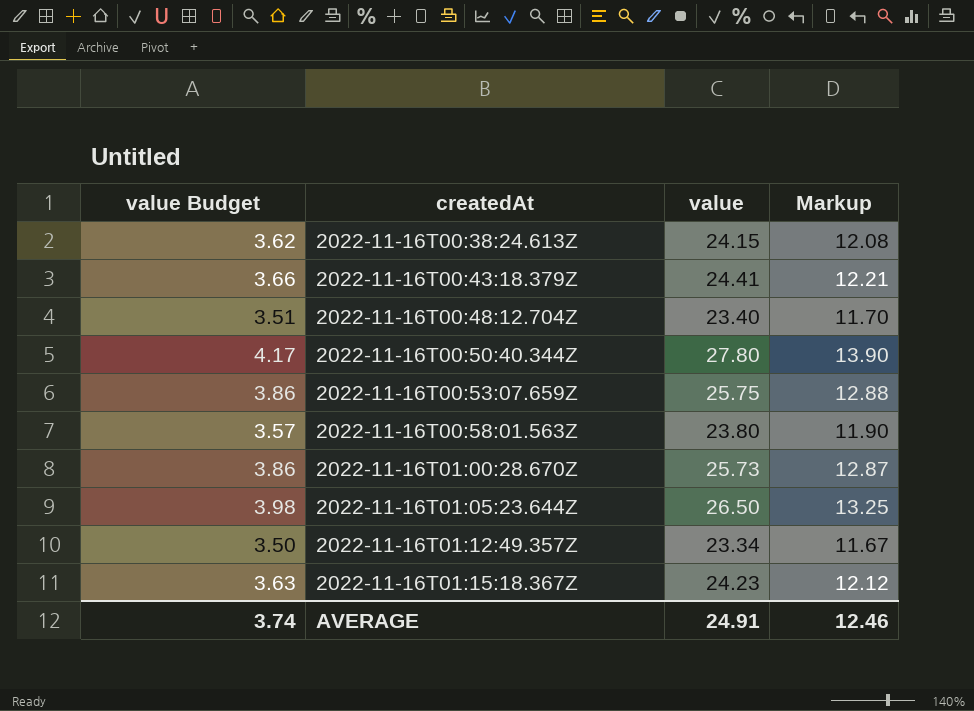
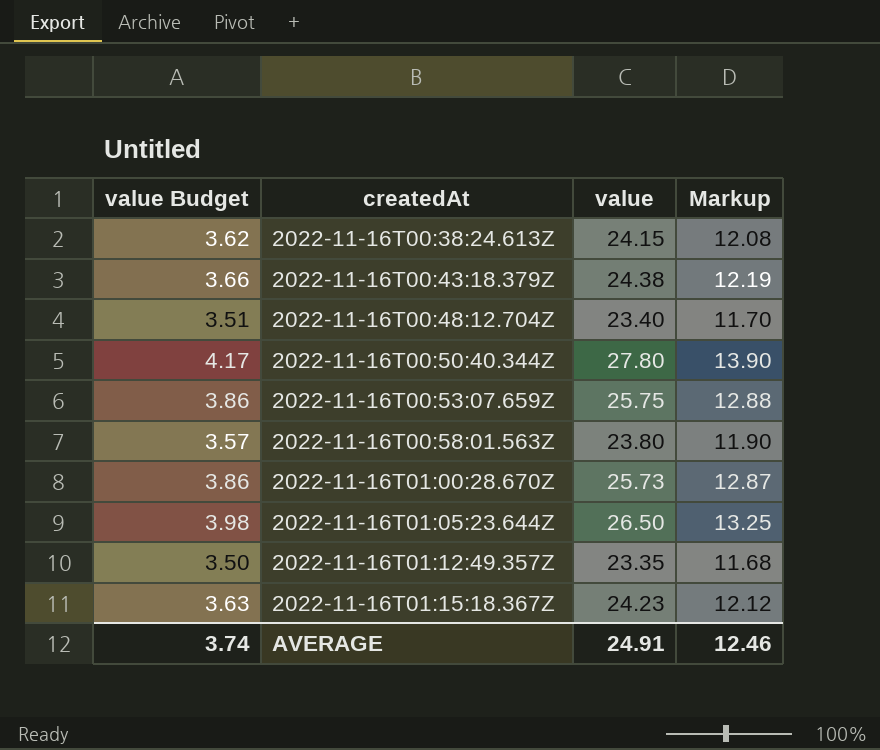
2022-11-16T00:43:18.379Z | value: 24.41 -> 24.38
2022-11-16T00:43:18.379Z | Markup: 12.21 -> 12.19
2022-11-16T01:12:49.357Z | value: 23.34 -> 23.35
2022-11-16T01:12:49.357Z | Markup: 11.67 -> 11.68

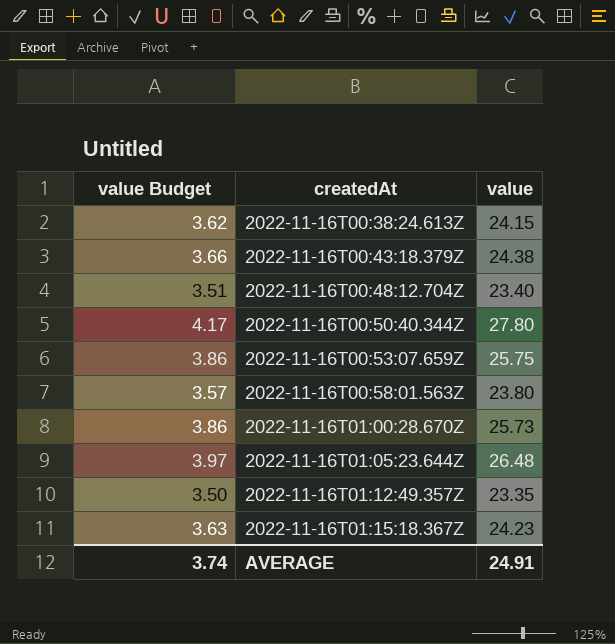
column Markup | formula: [value] * 0.5 -> none
2022-11-16T01:05:23.644Z | value Budget: 3.98 -> 3.97
2022-11-16T01:05:23.644Z | value: 26.50 -> 26.48

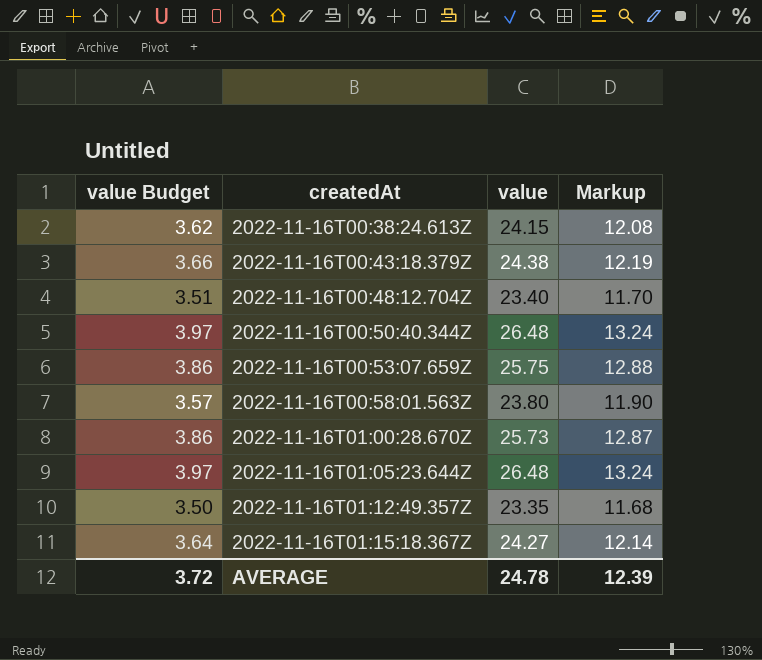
column Markup | formula: none -> [value] * 0.5
2022-11-16T00:50:40.344Z | value Budget: 4.17 -> 3.97
2022-11-16T00:50:40.344Z | value: 27.80 -> 26.48
2022-11-16T01:15:18.367Z | value Budget: 3.63 -> 3.64
2022-11-16T01:15:18.367Z | value: 24.23 -> 24.27
AVERAGE | value Budget: 3.74 -> 3.72
AVERAGE | value: 24.91 -> 24.78

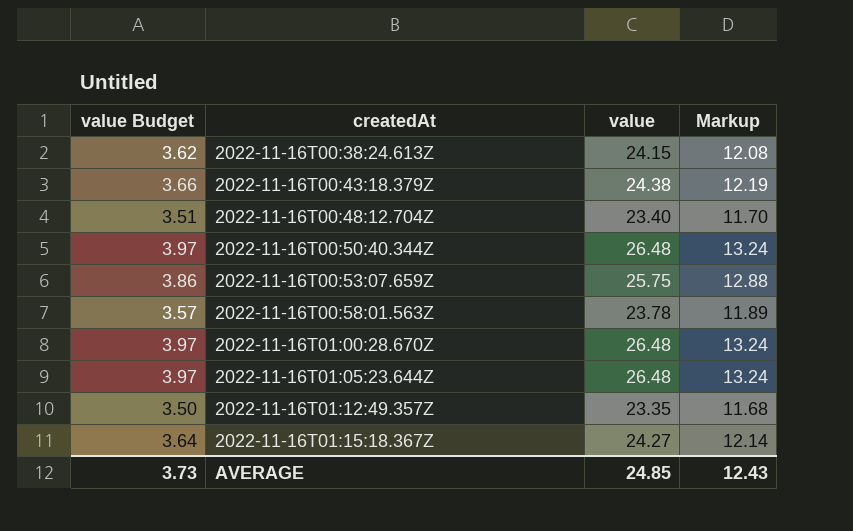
2022-11-16T00:58:01.563Z | value: 23.80 -> 23.78
2022-11-16T00:58:01.563Z | Markup: 11.90 -> 11.89
2022-11-16T01:00:28.670Z | value Budget: 3.86 -> 3.97
2022-11-16T01:00:28.670Z | value: 25.73 -> 26.48
2022-11-16T01:00:28.670Z | Markup: 12.87 -> 13.24
AVERAGE | value Budget: 3.72 -> 3.73
AVERAGE | value: 24.78 -> 24.85
AVERAGE | Markup: 12.39 -> 12.43

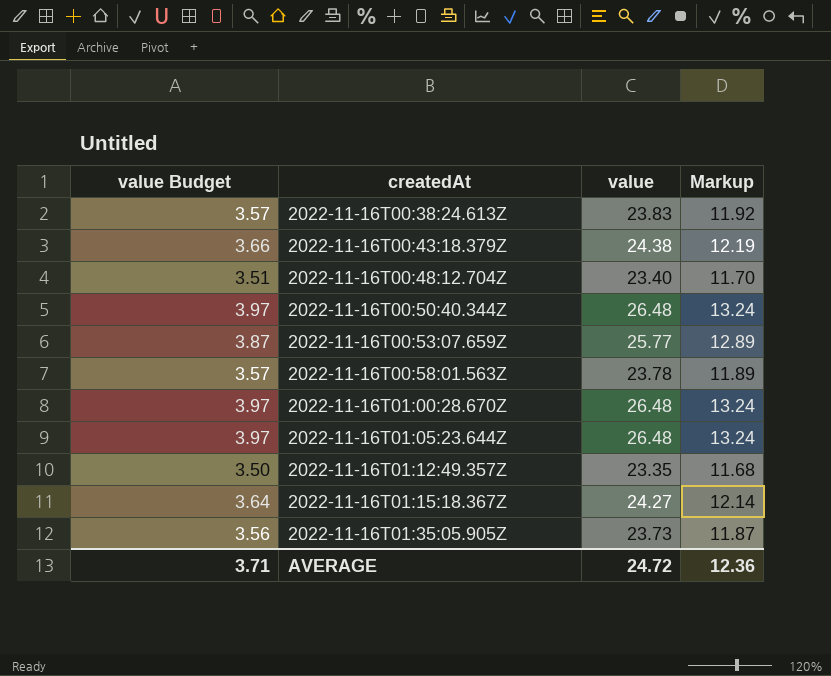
2022-11-16T00:38:24.613Z | value Budget: 3.62 -> 3.57
2022-11-16T00:38:24.613Z | value: 24.15 -> 23.83
2022-11-16T00:38:24.613Z | Markup: 12.08 -> 11.92
2022-11-16T00:53:07.659Z | value Budget: 3.86 -> 3.87
2022-11-16T00:53:07.659Z | value: 25.75 -> 25.77
2022-11-16T00:53:07.659Z | Markup: 12.88 -> 12.89
row 2022-11-16T01:35:05.905Z: none -> 3.56 | 23.73 | 11.87
AVERAGE | value Budget: 3.73 -> 3.71
AVERAGE | value: 24.85 -> 24.72
AVERAGE | Markup: 12.43 -> 12.36

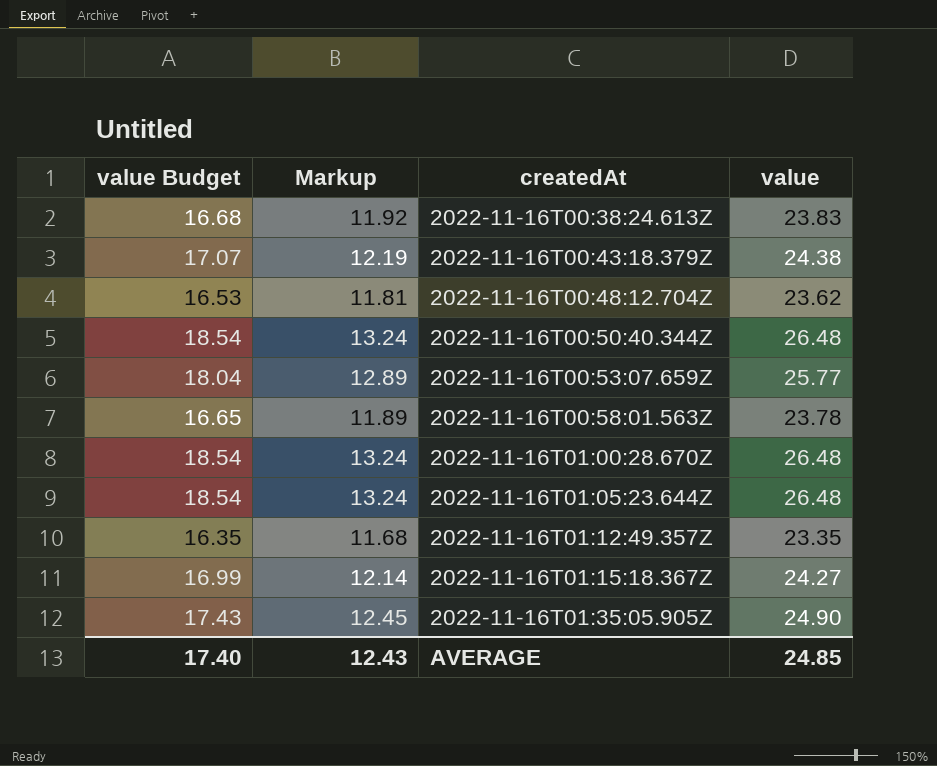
column value Budget | formula: [value] * 0.15 -> [value] * 0.7
column Markup | position: 4 -> 2
2022-11-16T00:48:12.704Z | Markup: 11.70 -> 11.81
2022-11-16T00:48:12.704Z | value: 23.40 -> 23.62
2022-11-16T01:35:05.905Z | Markup: 11.87 -> 12.45
2022-11-16T01:35:05.905Z | value: 23.73 -> 24.90
AVERAGE | value Budget: 3.71 -> 17.40
AVERAGE | Markup: 12.36 -> 12.43
AVERAGE | value: 24.72 -> 24.85

